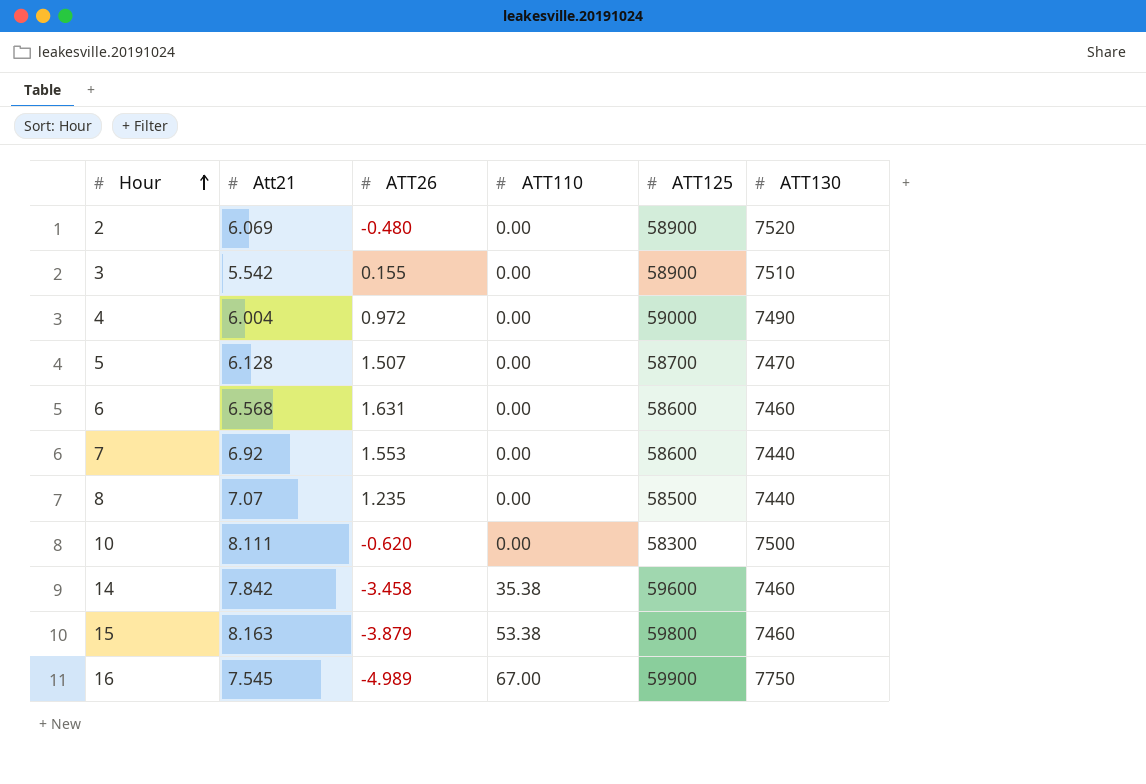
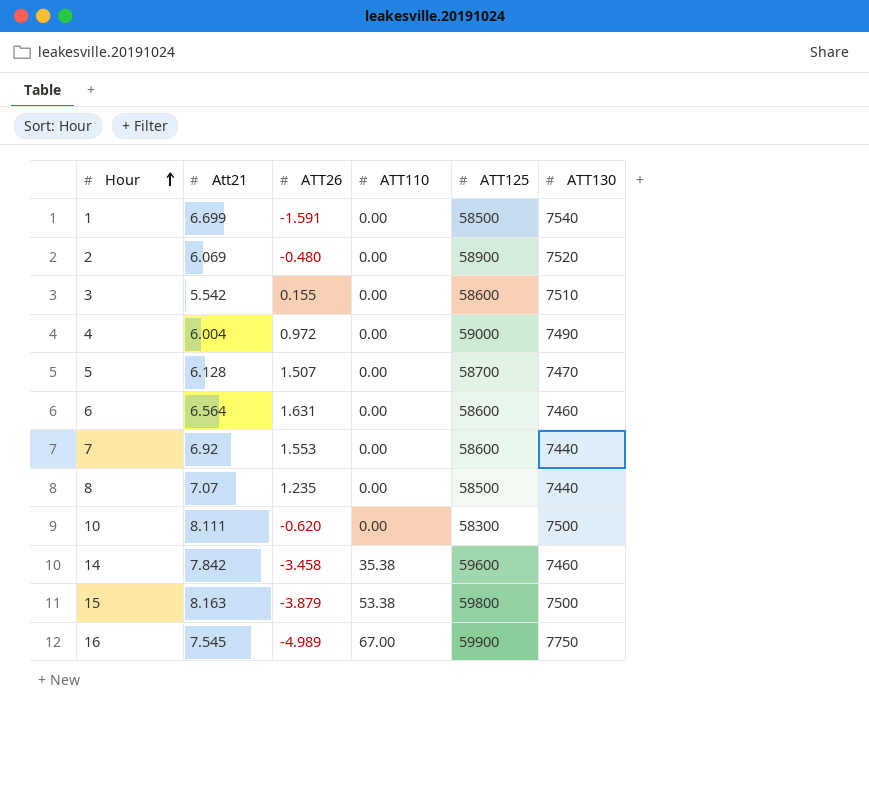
row 1: none -> 6.699 | -1.591 | 0.00 | 58500 | 7540
3 | ATT125: 58900 -> 58600
6 | Att21: 6.568 -> 6.564
15 | ATT130: 7460 -> 7500

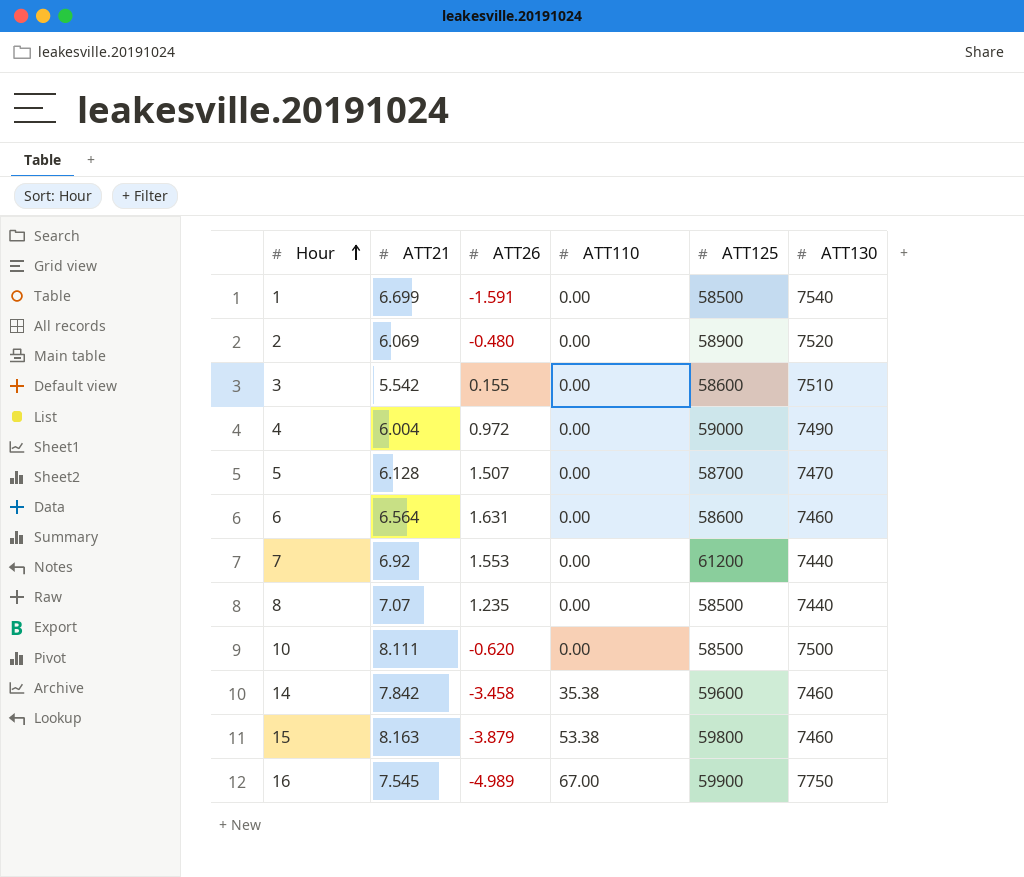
column name: Att21 -> ATT21
7 | ATT125: 58600 -> 61200
10 | ATT125: 58300 -> 58500
15 | ATT130: 7500 -> 7460

